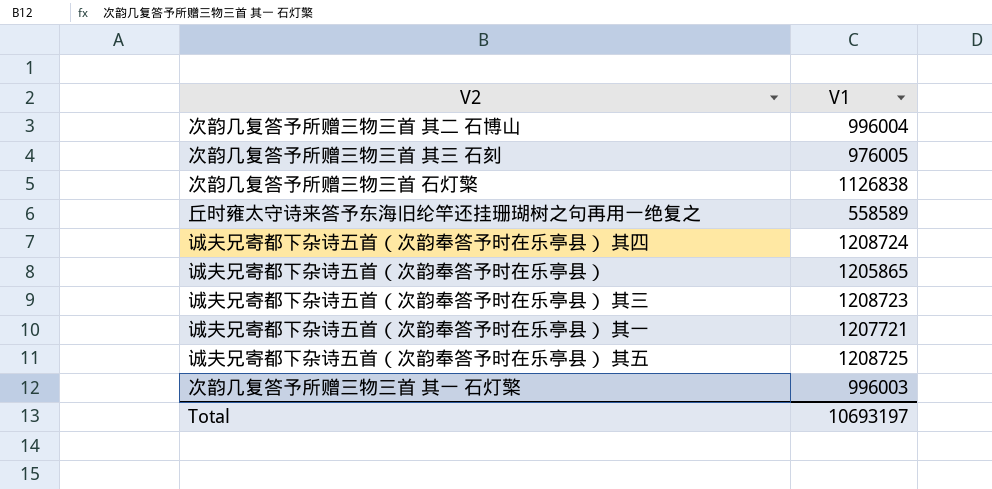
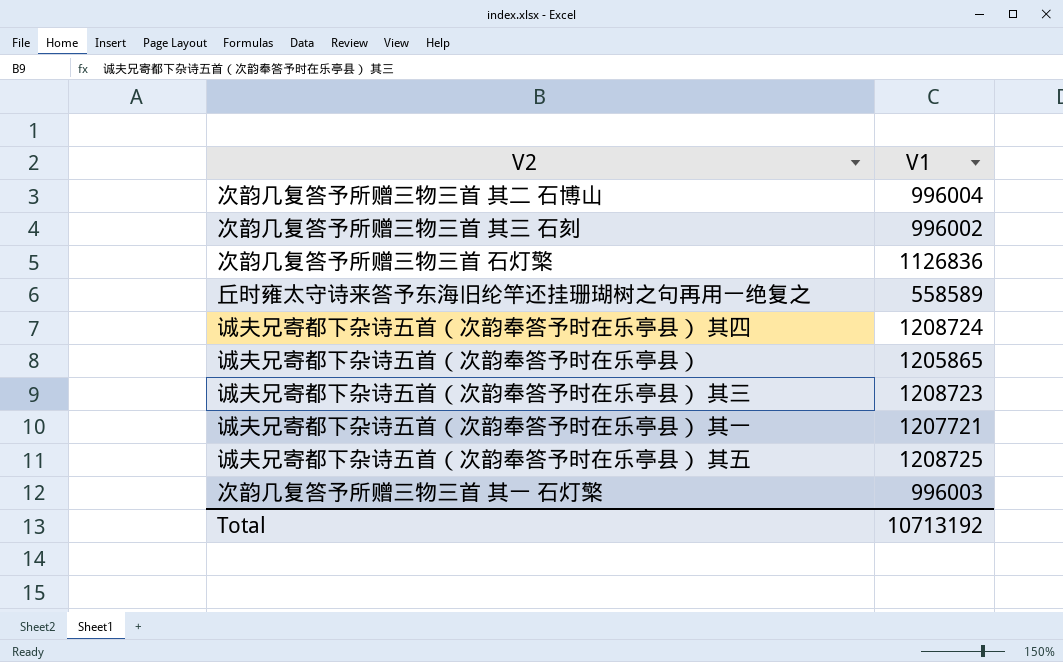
次韵几复答予所赠三物三首 其三 石刻 | V1: 976005 -> 996002
次韵几复答予所赠三物三首 石灯檠 | V1: 1126838 -> 1126836
Total | V1: 10693197 -> 10713192

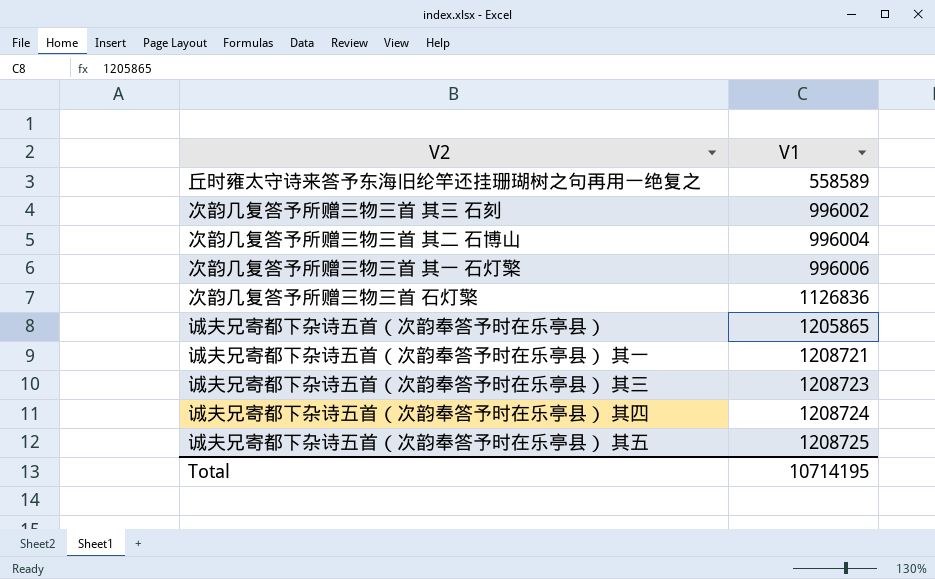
row order: none -> V1 ascending
次韵几复答予所赠三物三首 其一 石灯檠 | V1: 996003 -> 996006
诚夫兄寄都下杂诗五首（次韵奉答予时在乐亭县） 其一 | V1: 1207721 -> 1208721
Total | V1: 10713192 -> 10714195

